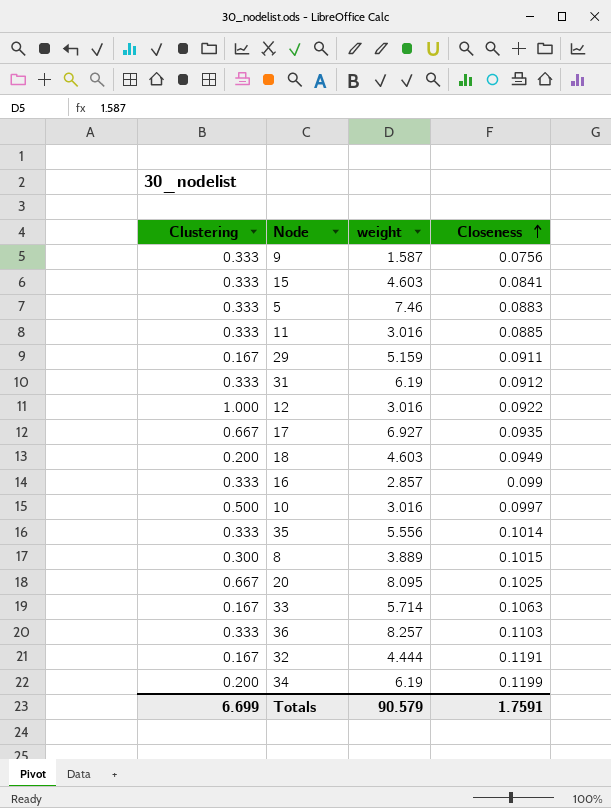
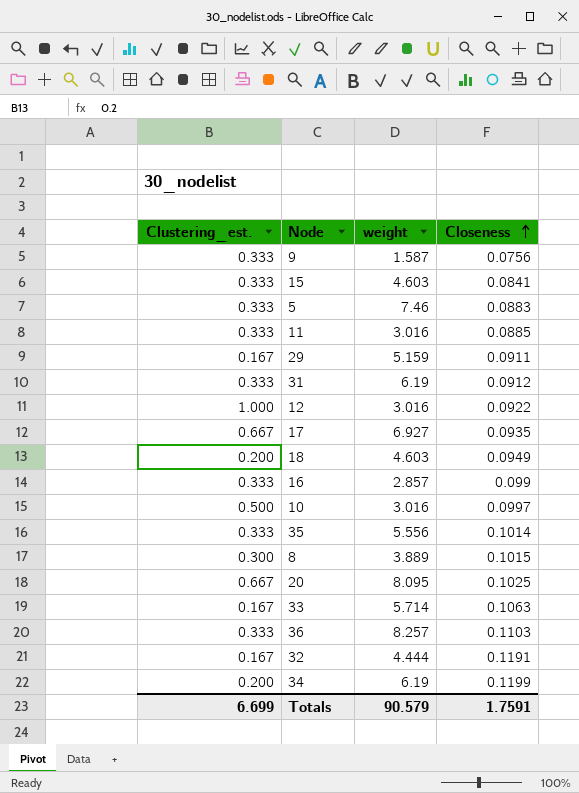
column name: Clustering -> Clustering_est.

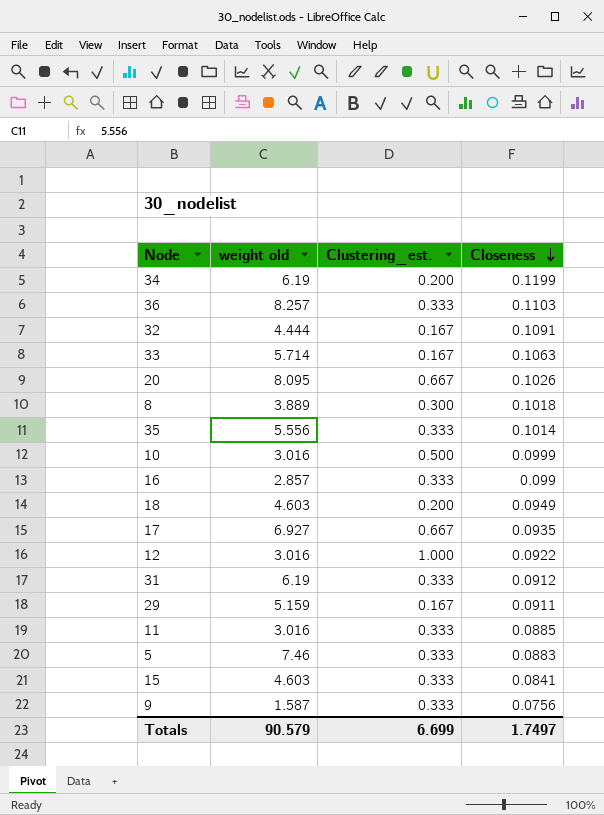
row order: Closeness ascending -> Closeness descending
column name: weight -> weight old
column Clustering_est. | position: 1 -> 3
32 | Closeness: 0.1191 -> 0.1091
20 | Closeness: 0.1025 -> 0.1026
8 | Closeness: 0.1015 -> 0.1018
10 | Closeness: 0.0997 -> 0.0999
Totals | Closeness: 1.7591 -> 1.7497

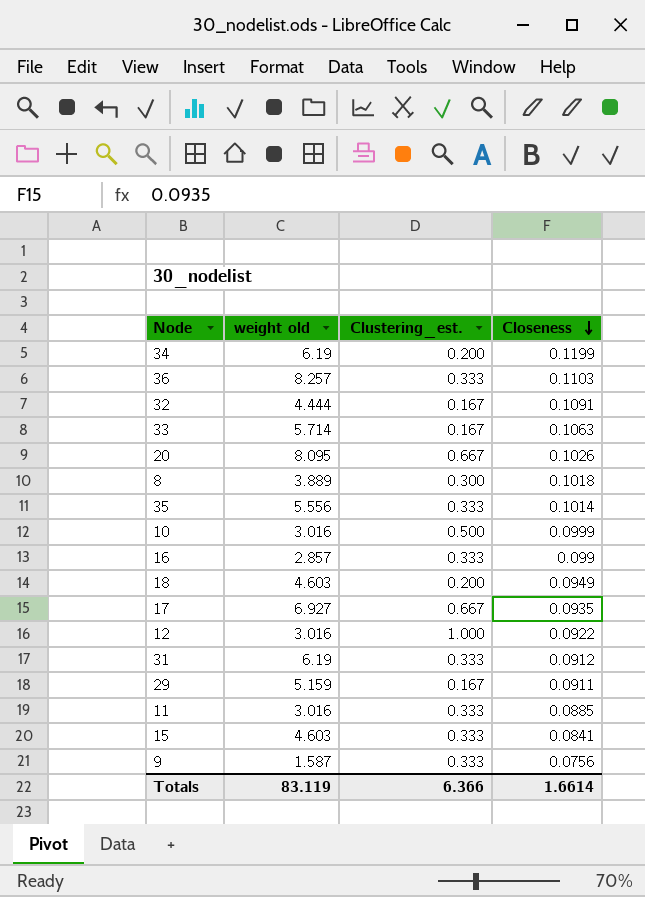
row 5: 7.46 | 0.333 | 0.0883 -> none
Totals | weight old: 90.579 -> 83.119
Totals | Clustering_est.: 6.699 -> 6.366
Totals | Closeness: 1.7497 -> 1.6614

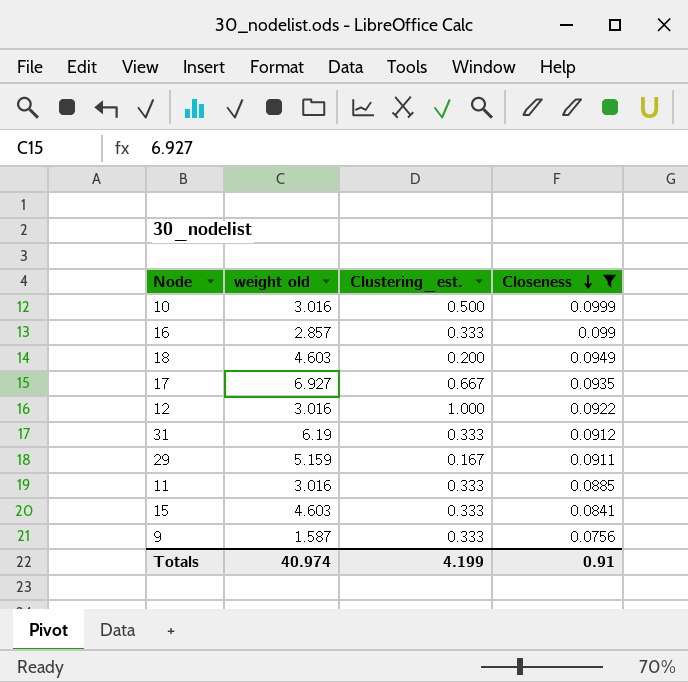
filter: none -> Closeness <= 0.0999
Totals | weight old: 83.119 -> 40.974
Totals | Clustering_est.: 6.366 -> 4.199
Totals | Closeness: 1.6614 -> 0.91

